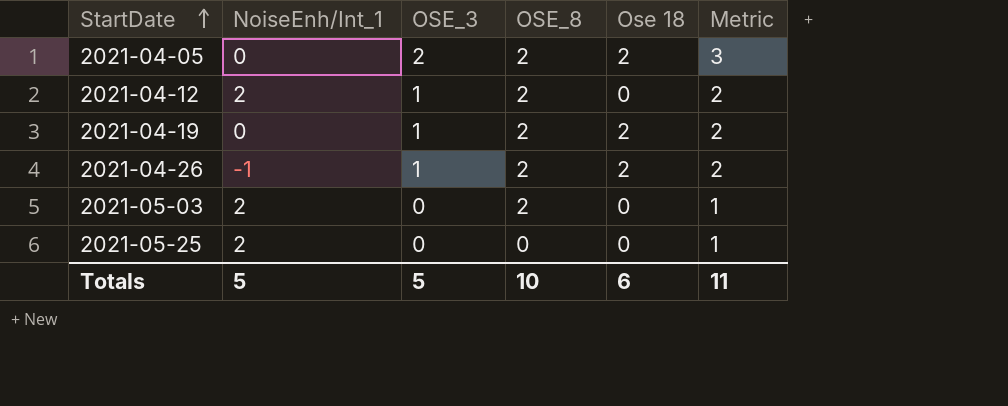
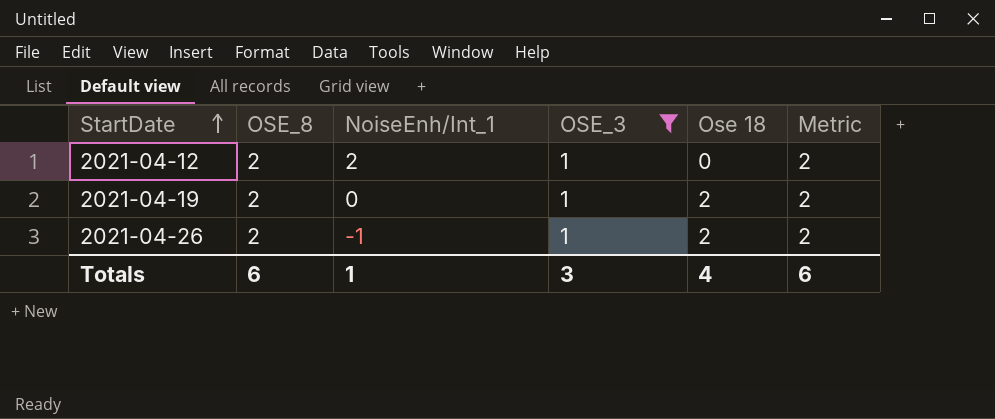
filter: none -> OSE_3 = 1
column OSE_8 | position: 4 -> 2
Totals | OSE_8: 10 -> 6
Totals | NoiseEnh/Int_1: 5 -> 1
Totals | OSE_3: 5 -> 3
Totals | Ose 18: 6 -> 4
Totals | Metric: 11 -> 6

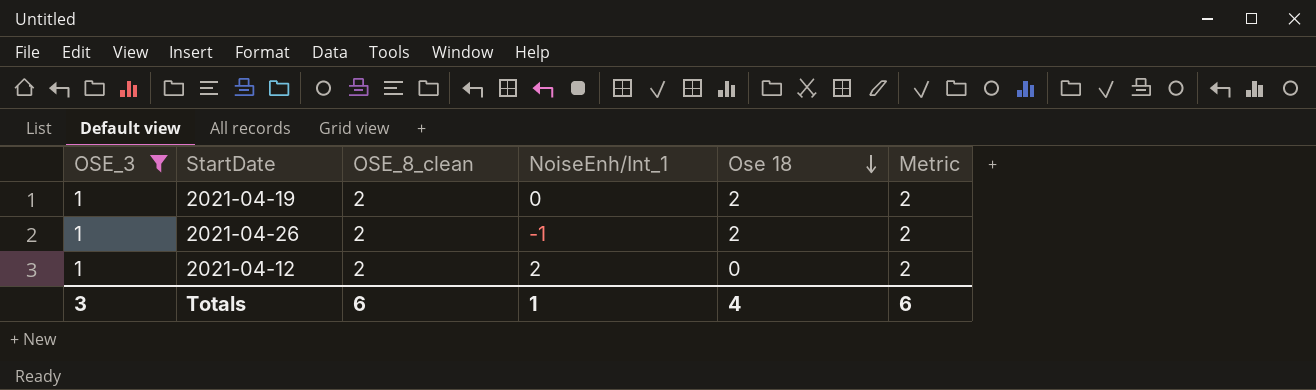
row order: StartDate ascending -> Ose 18 descending
column OSE_3 | position: 4 -> 1
column name: OSE_8 -> OSE_8_clean

